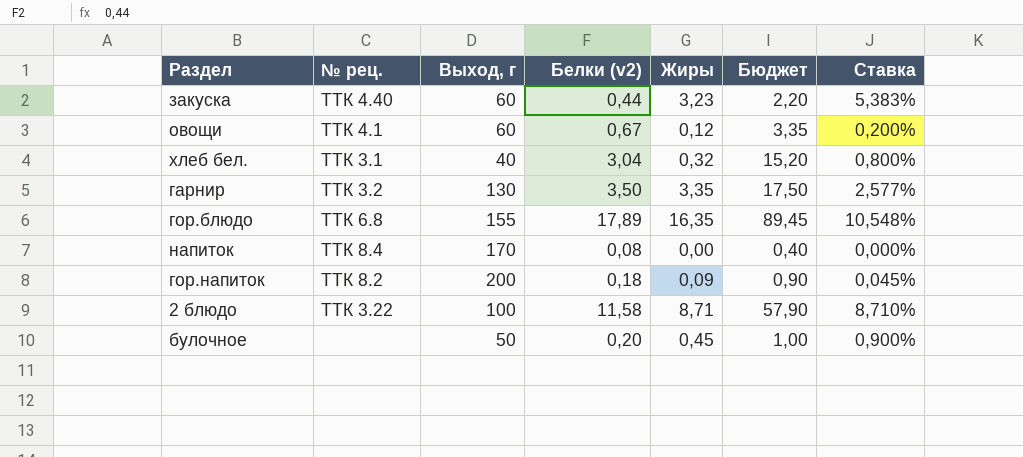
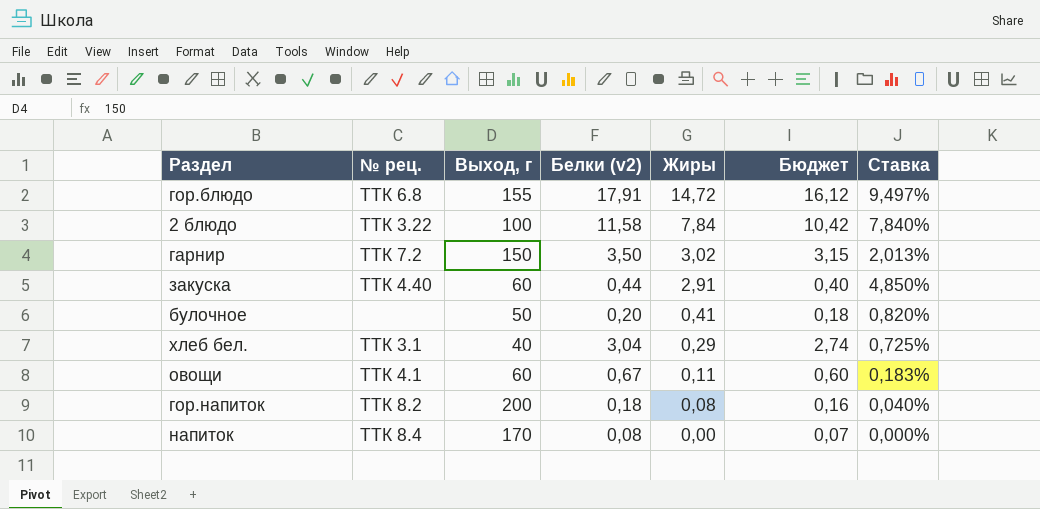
row order: none -> Жиры descending
column Бюджет | formula: [Белки (v2)] * 5 -> [Белки (v2)] * 0,9
гор.блюдо | Белки (v2): 17,89 -> 17,91
гор.блюдо | Жиры: 16,35 -> 14,72
гор.блюдо | Ставка: 10,548% -> 9,497%
2 блюдо | Жиры: 8,71 -> 7,84
2 блюдо | Ставка: 8,710% -> 7,840%
гарнир | № рец.: ТТК 3.2 -> ТТК 7.2
гарнир | Выход, г: 130 -> 150
гарнир | Жиры: 3,35 -> 3,02
гарнир | Ставка: 2,577% -> 2,013%
закуска | Жиры: 3,23 -> 2,91
закуска | Ставка: 5,383% -> 4,850%
булочное | Жиры: 0,45 -> 0,41
булочное | Ставка: 0,900% -> 0,820%
хлеб бел. | Жиры: 0,32 -> 0,29
хлеб бел. | Ставка: 0,800% -> 0,725%
овощи | Жиры: 0,12 -> 0,11
овощи | Ставка: 0,200% -> 0,183%
гор.напиток | Жиры: 0,09 -> 0,08
гор.напиток | Ставка: 0,045% -> 0,040%

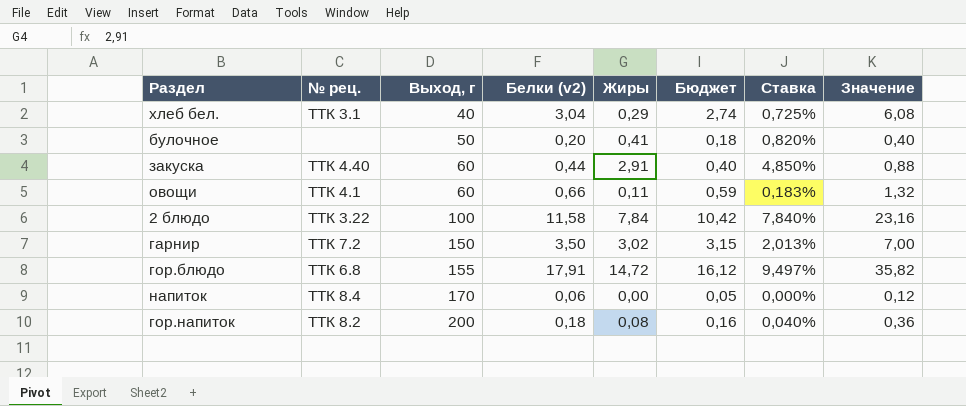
row order: Жиры descending -> Выход, г ascending
column Значение | formula: none -> [Белки (v2)] * 2
овощи | Белки (v2): 0,67 -> 0,66
овощи | Бюджет: 0,60 -> 0,59
напиток | Белки (v2): 0,08 -> 0,06
напиток | Бюджет: 0,07 -> 0,05

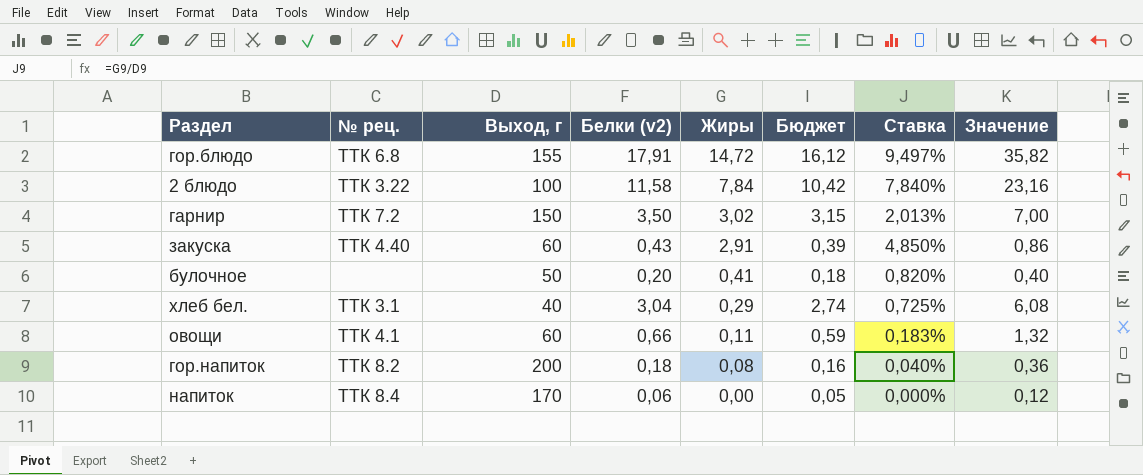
row order: Выход, г ascending -> Жиры descending
закуска | Белки (v2): 0,44 -> 0,43
закуска | Бюджет: 0,40 -> 0,39
закуска | Значение: 0,88 -> 0,86

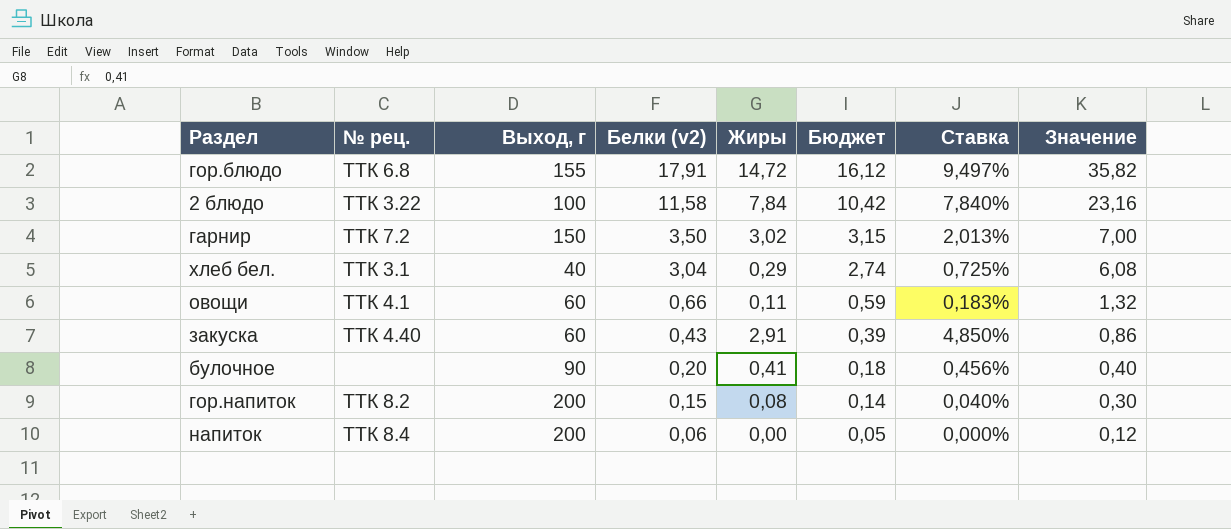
row order: Жиры descending -> Белки (v2) descending
булочное | Выход, г: 50 -> 90
булочное | Ставка: 0,820% -> 0,456%
гор.напиток | Белки (v2): 0,18 -> 0,15
гор.напиток | Бюджет: 0,16 -> 0,14
гор.напиток | Значение: 0,36 -> 0,30
напиток | Выход, г: 170 -> 200

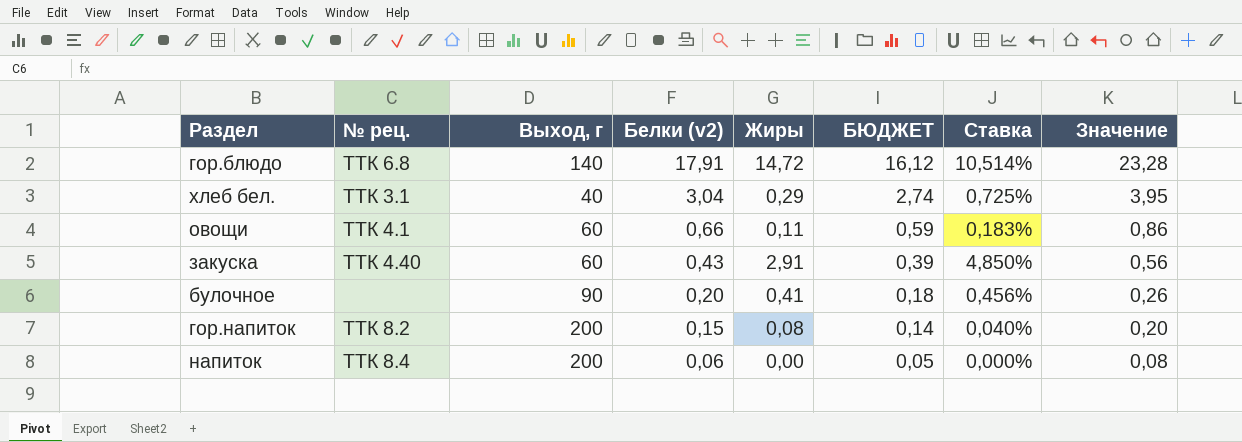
column name: Бюджет -> БЮДЖЕТ
column Значение | formula: [Белки (v2)] * 2 -> [Белки (v2)] * 1,3
row 2 блюдо: ТТК 3.22 | 100 | 11,58 | 7,84 | 10,42 | 7,840% | 23,16 -> none
row гарнир: ТТК 7.2 | 150 | 3,50 | 3,02 | 3,15 | 2,013% | 7,00 -> none
гор.блюдо | Выход, г: 155 -> 140
гор.блюдо | Ставка: 9,497% -> 10,514%

